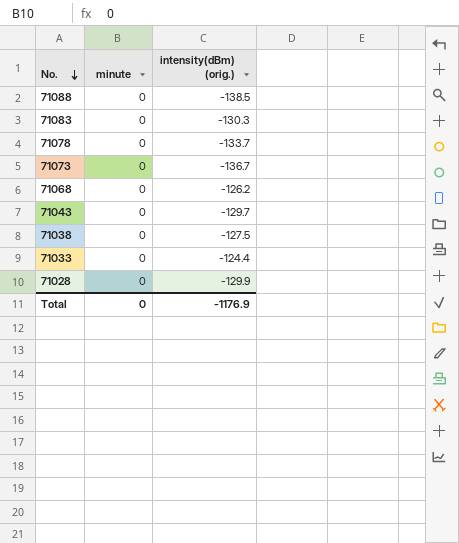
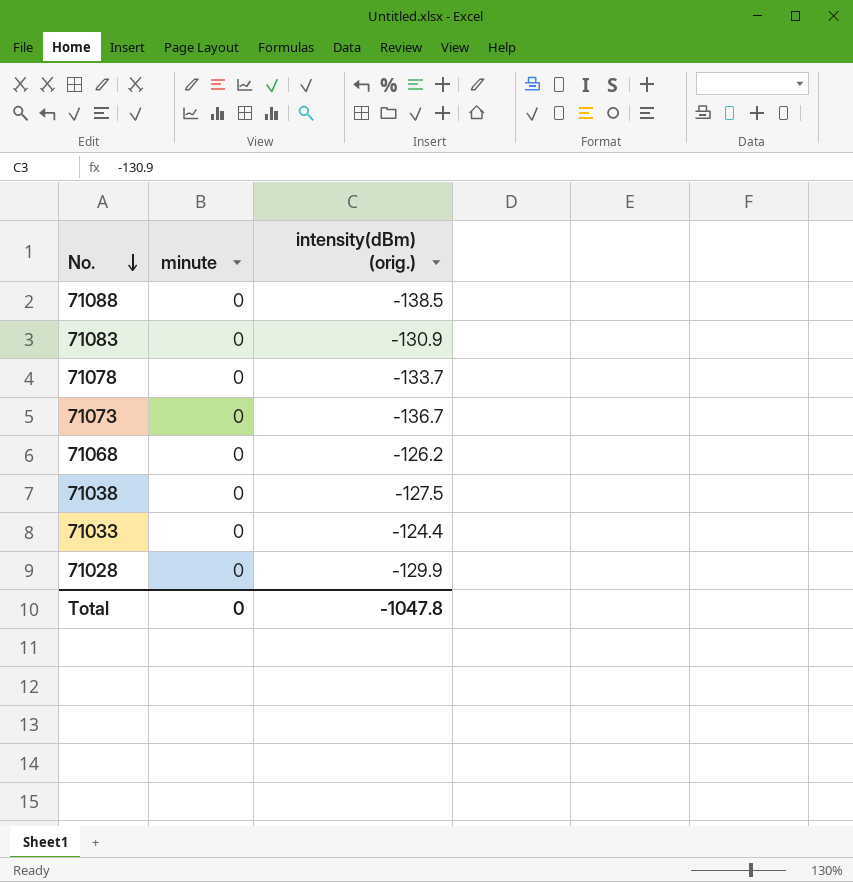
row 71043: 0 | -129.7 -> none
71083 | intensity(dBm) (orig.): -130.3 -> -130.9
Total | intensity(dBm) (orig.): -1176.9 -> -1047.8

